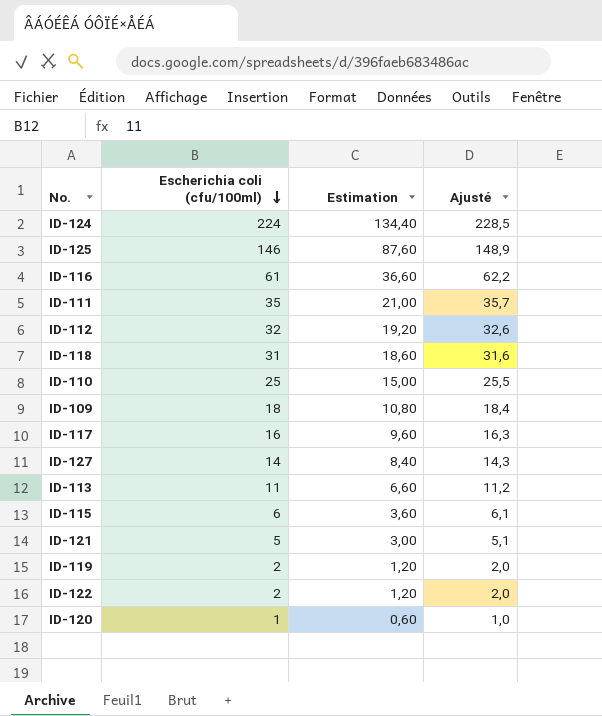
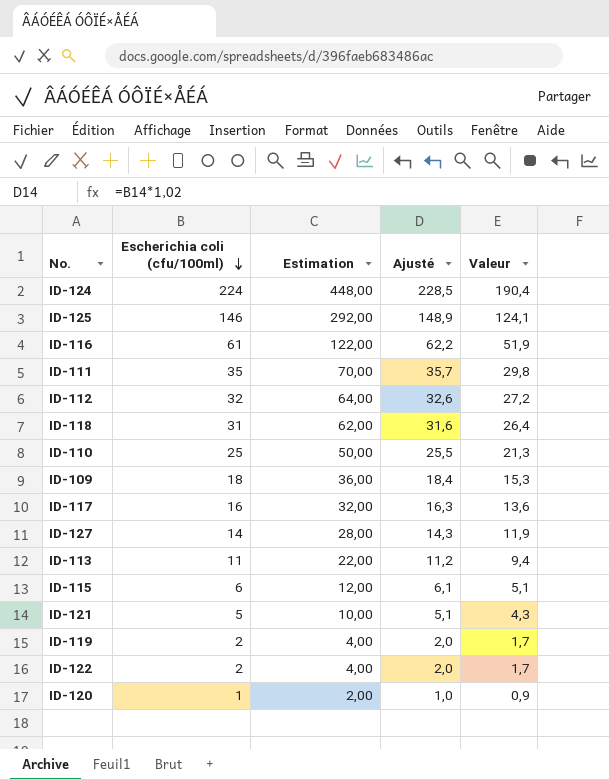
column Estimation | formula: [Escherichia coli (cfu/100ml)] * 0,6 -> [Escherichia coli (cfu/100ml)] * 2
column Valeur | formula: none -> [Escherichia coli (cfu/100ml)] * 0,85

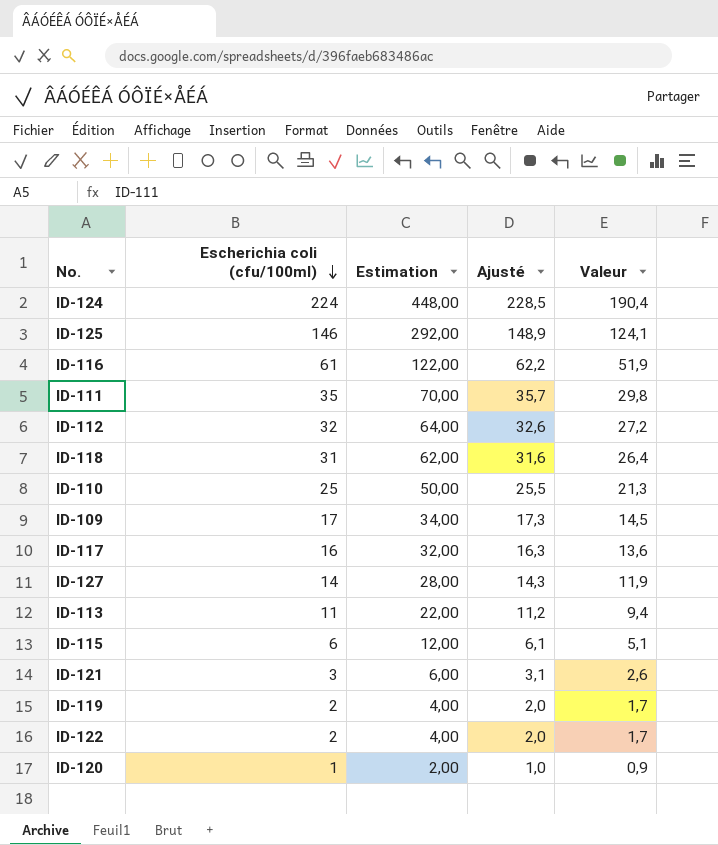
ID-109 | Escherichia coli (cfu/100ml): 18 -> 17
ID-109 | Estimation: 36,00 -> 34,00
ID-109 | Ajusté: 18,4 -> 17,3
ID-109 | Valeur: 15,3 -> 14,5
ID-121 | Escherichia coli (cfu/100ml): 5 -> 3
ID-121 | Estimation: 10,00 -> 6,00
ID-121 | Ajusté: 5,1 -> 3,1
ID-121 | Valeur: 4,3 -> 2,6

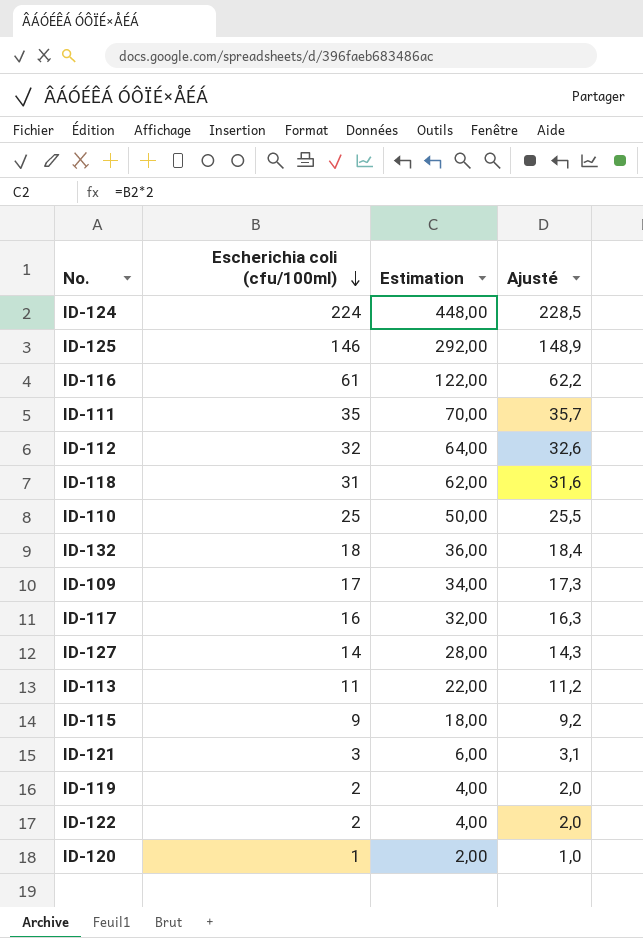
column Valeur | formula: [Escherichia coli (cfu/100ml)] * 0,85 -> none
row ID-132: none -> 18 | 36,00 | 18,4
ID-115 | Escherichia coli (cfu/100ml): 6 -> 9
ID-115 | Estimation: 12,00 -> 18,00
ID-115 | Ajusté: 6,1 -> 9,2

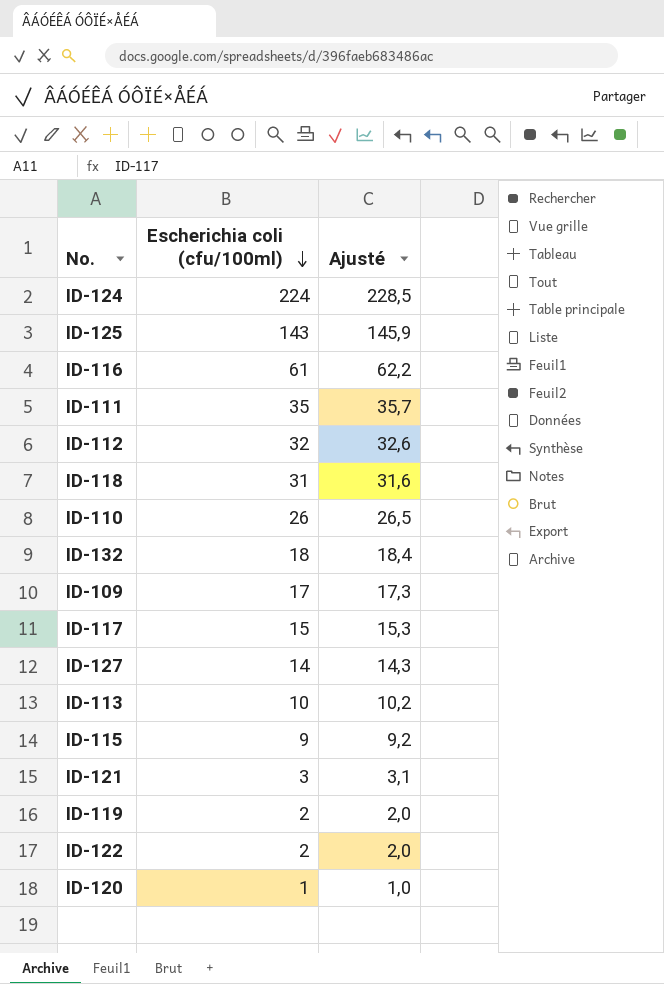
column Estimation | formula: [Escherichia coli (cfu/100ml)] * 2 -> none
ID-125 | Escherichia coli (cfu/100ml): 146 -> 143
ID-125 | Ajusté: 148,9 -> 145,9
ID-110 | Escherichia coli (cfu/100ml): 25 -> 26
ID-110 | Ajusté: 25,5 -> 26,5
ID-117 | Escherichia coli (cfu/100ml): 16 -> 15
ID-117 | Ajusté: 16,3 -> 15,3
ID-113 | Escherichia coli (cfu/100ml): 11 -> 10
ID-113 | Ajusté: 11,2 -> 10,2

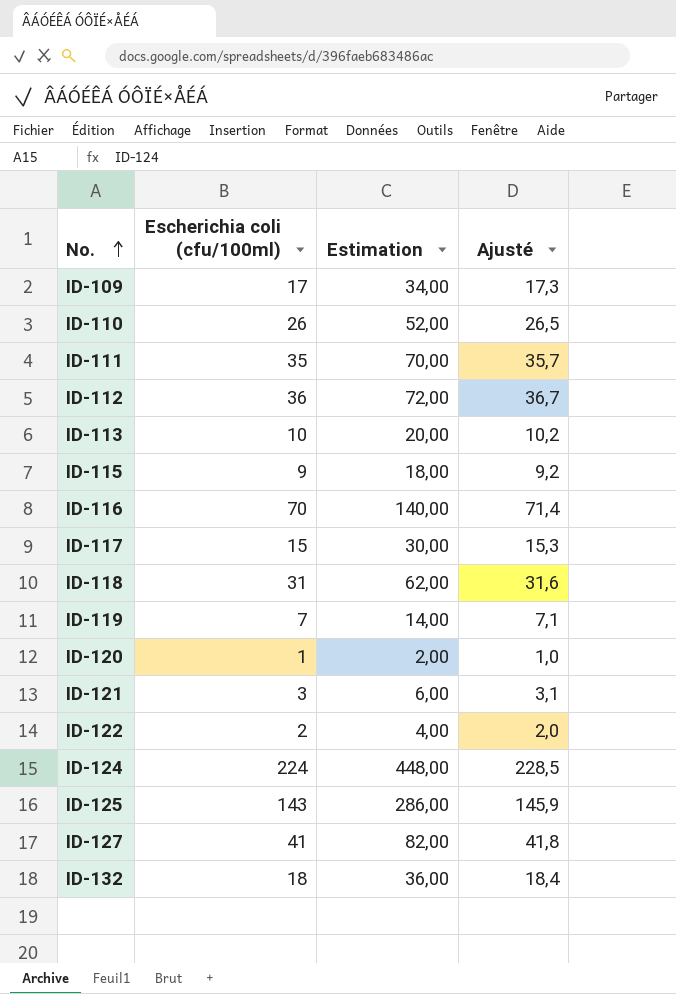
row order: Escherichia coli (cfu/100ml) descending -> No. ascending
column Estimation | formula: none -> [Escherichia coli (cfu/100ml)] * 2
ID-112 | Escherichia coli (cfu/100ml): 32 -> 36
ID-112 | Ajusté: 32,6 -> 36,7
ID-116 | Escherichia coli (cfu/100ml): 61 -> 70
ID-116 | Ajusté: 62,2 -> 71,4
ID-119 | Escherichia coli (cfu/100ml): 2 -> 7
ID-119 | Ajusté: 2,0 -> 7,1
ID-127 | Escherichia coli (cfu/100ml): 14 -> 41
ID-127 | Ajusté: 14,3 -> 41,8

